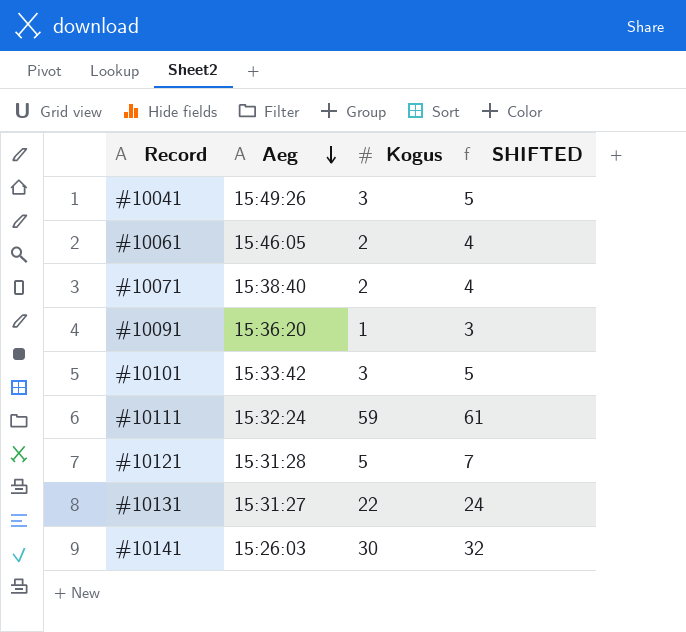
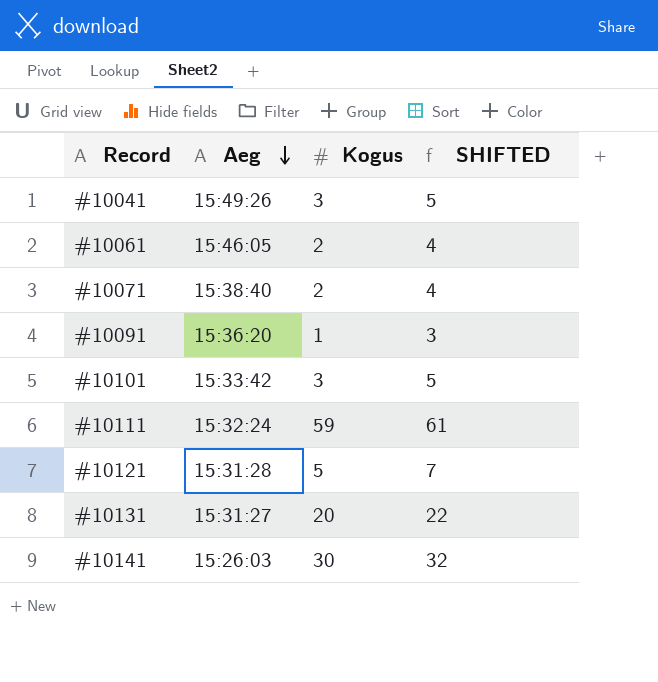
#10131 | Kogus: 22 -> 20
#10131 | SHIFTED: 24 -> 22

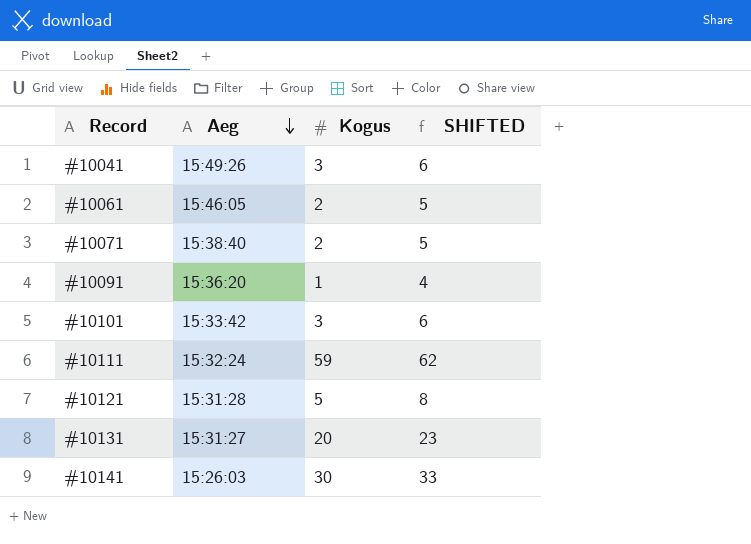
column SHIFTED | formula: [Kogus] + 2 -> [Kogus] + 3

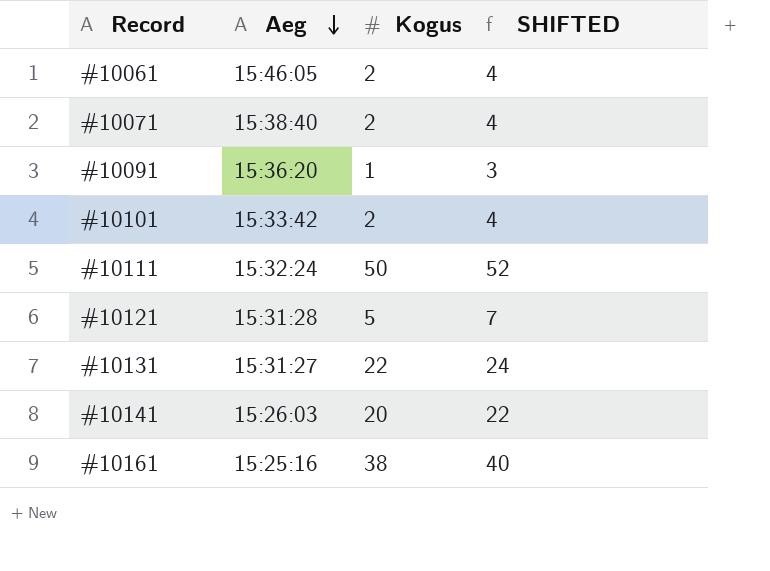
column SHIFTED | formula: [Kogus] + 3 -> [Kogus] + 2
row #10041: 15:49:26 | 3 | 6 -> none
#10101 | Kogus: 3 -> 2
#10111 | Kogus: 59 -> 50
#10131 | Kogus: 20 -> 22
#10141 | Kogus: 30 -> 20
row #10161: none -> 15:25:16 | 38 | 40

